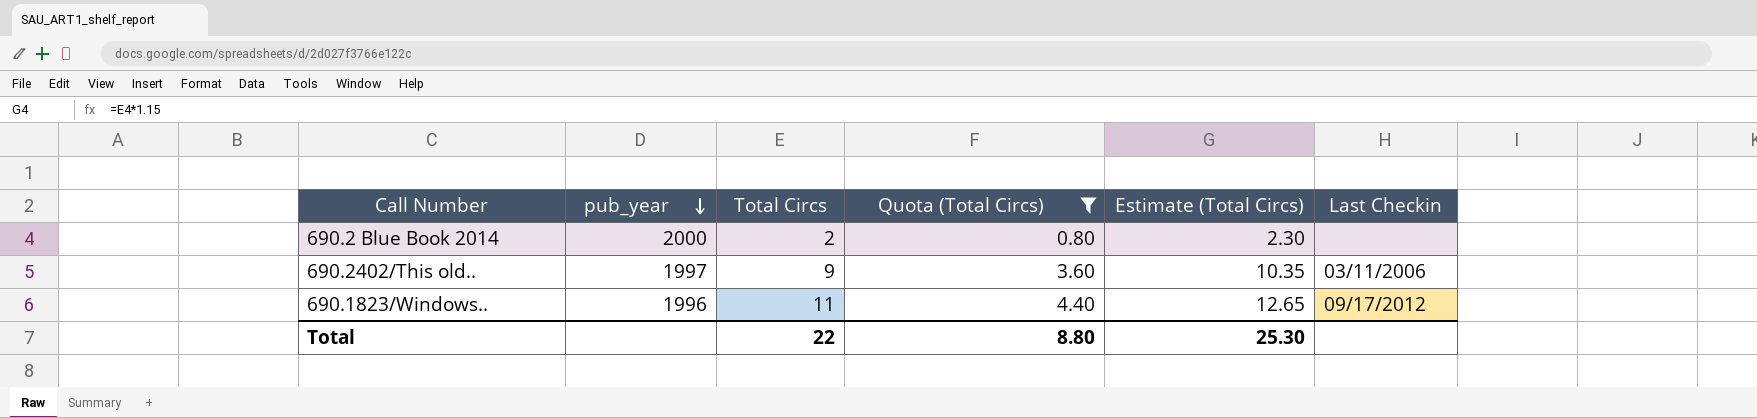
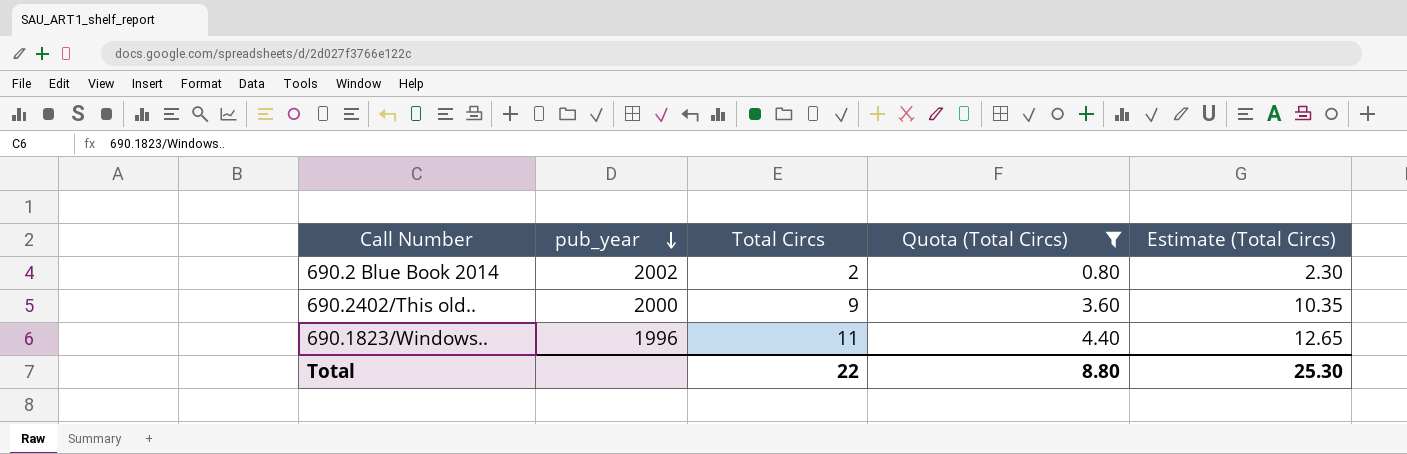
column Last Checkin | position: 6 -> none
690.2 Blue Book 2014 | pub_year: 2000 -> 2002
690.2402/This old.. | pub_year: 1997 -> 2000

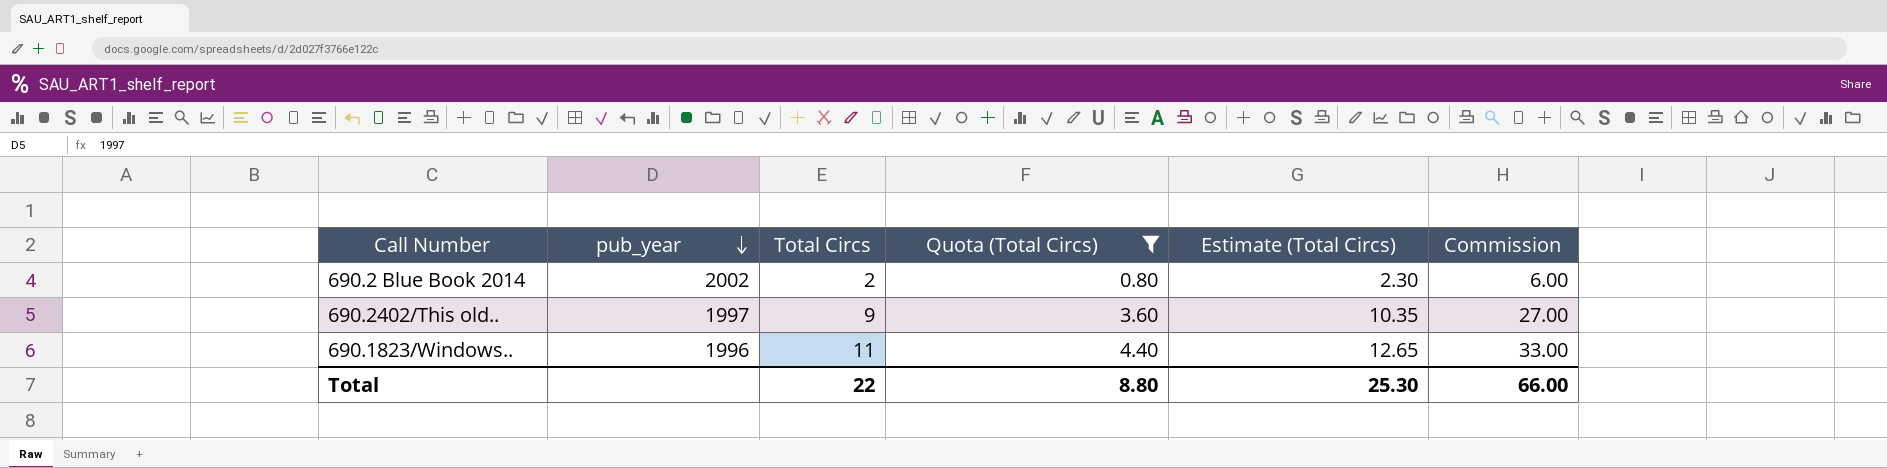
column Commission | formula: none -> [Total Circs] * 3
690.2402/This old.. | pub_year: 2000 -> 1997

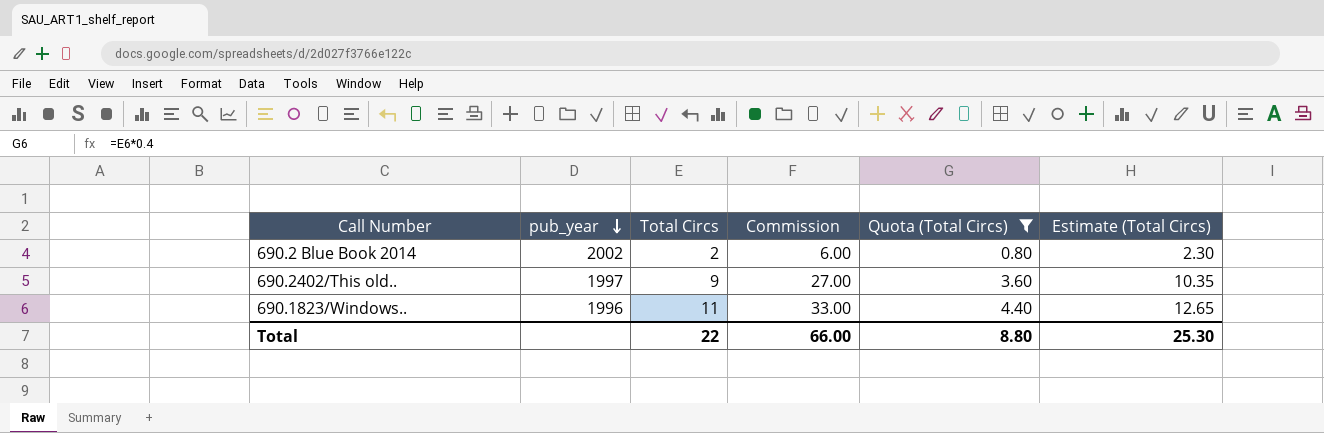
column Commission | position: 6 -> 4

